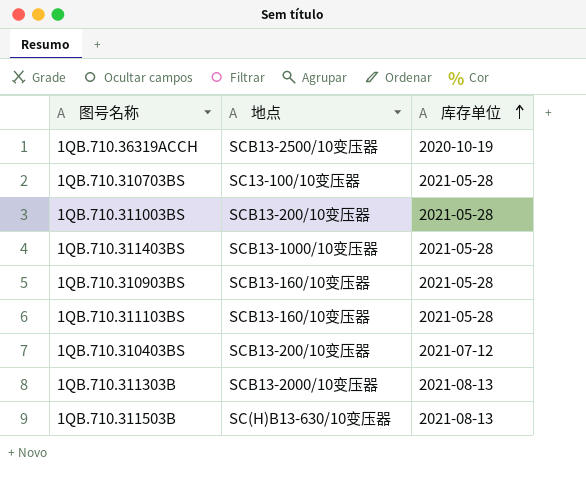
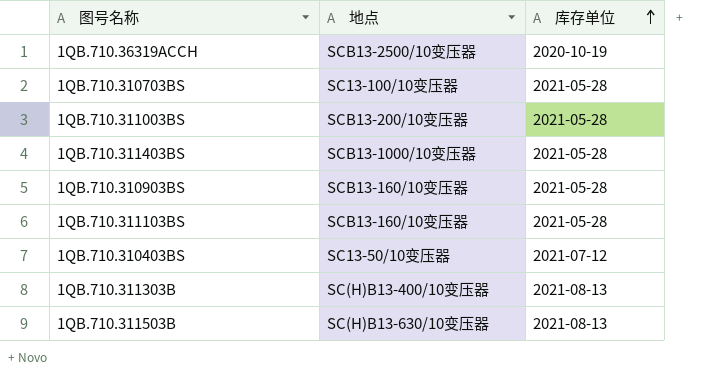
1QB.710.310403BS | 地点: SCB13-200/10变压器 -> SC13-50/10变压器
1QB.710.311303B | 地点: SCB13-2000/10变压器 -> SC(H)B13-400/10变压器

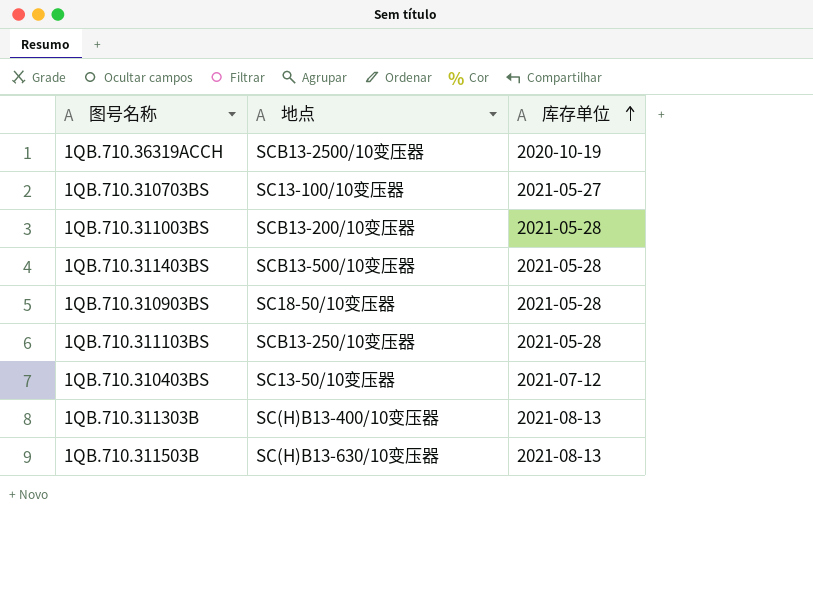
1QB.710.310703BS | 库存单位: 2021-05-28 -> 2021-05-27
1QB.710.311403BS | 地点: SCB13-1000/10变压器 -> SCB13-500/10变压器
1QB.710.310903BS | 地点: SCB13-160/10变压器 -> SC18-50/10变压器
1QB.710.311103BS | 地点: SCB13-160/10变压器 -> SCB13-250/10变压器

